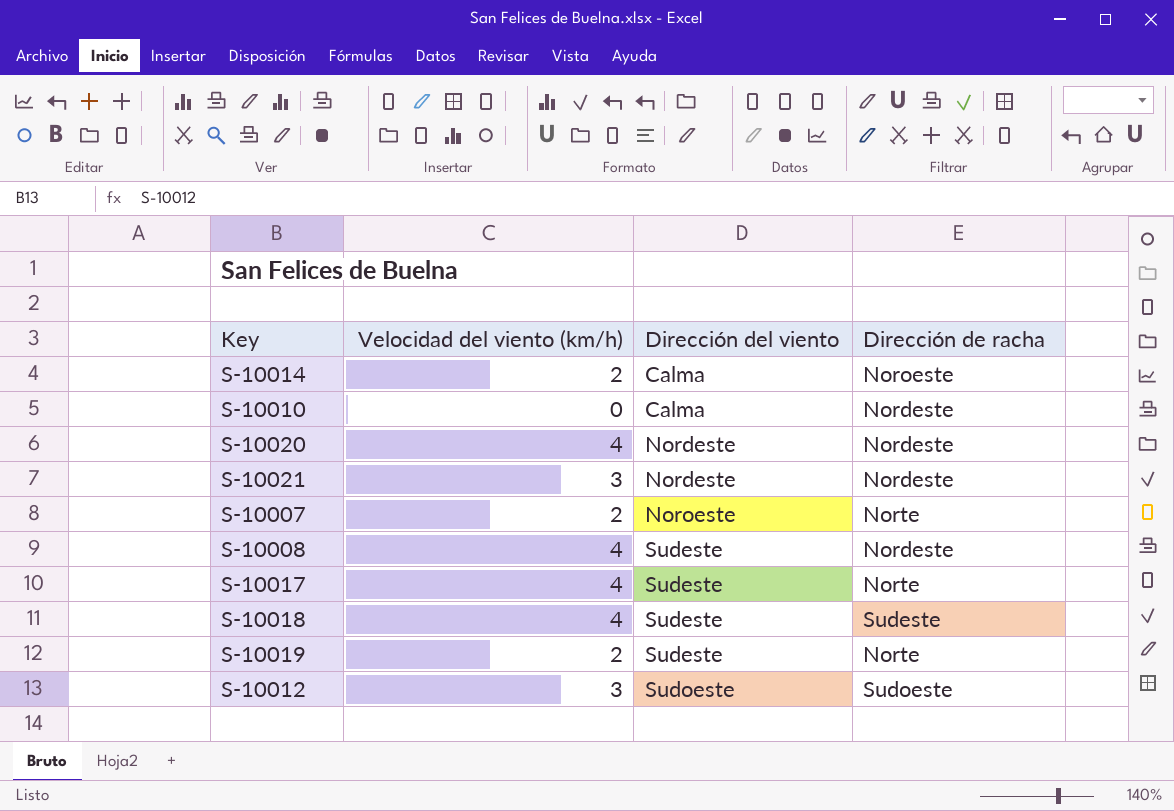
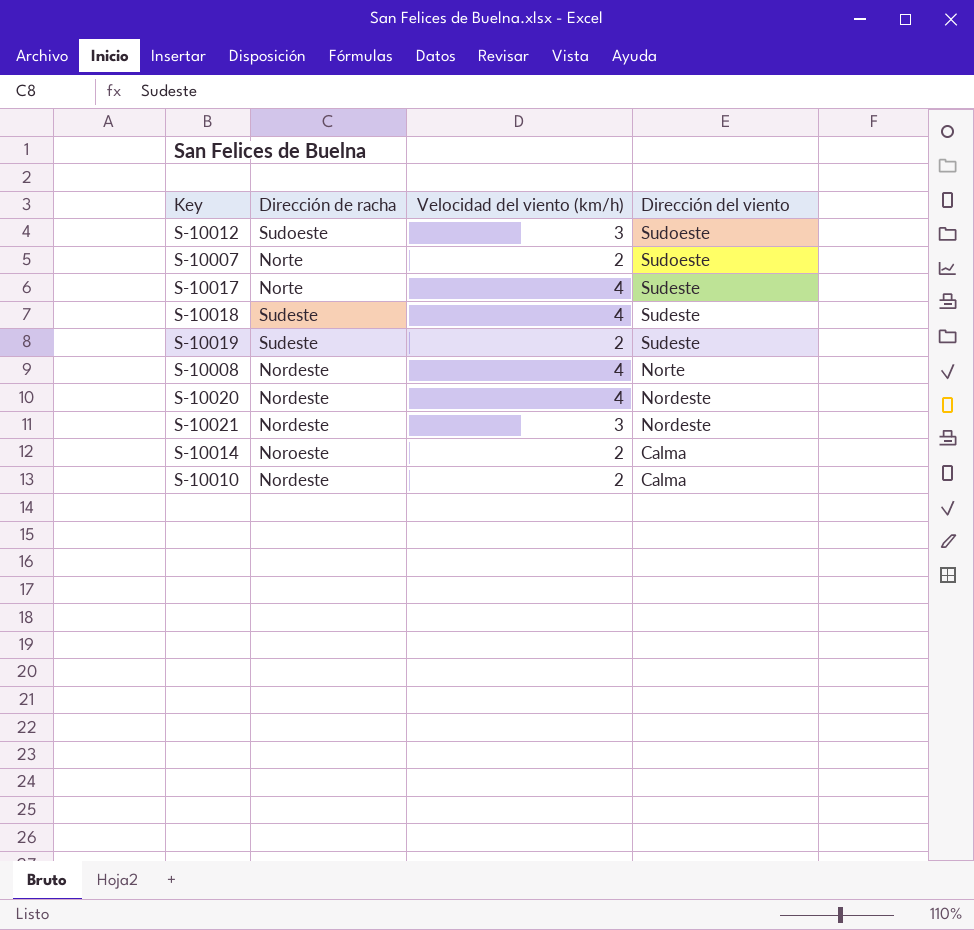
row order: Dirección del viento ascending -> Dirección del viento descending
column Dirección de racha | position: 4 -> 2
S-10007 | Dirección del viento: Noroeste -> Sudoeste
S-10019 | Dirección de racha: Norte -> Sudeste
S-10008 | Dirección del viento: Sudeste -> Norte
S-10010 | Velocidad del viento (km/h): 0 -> 2

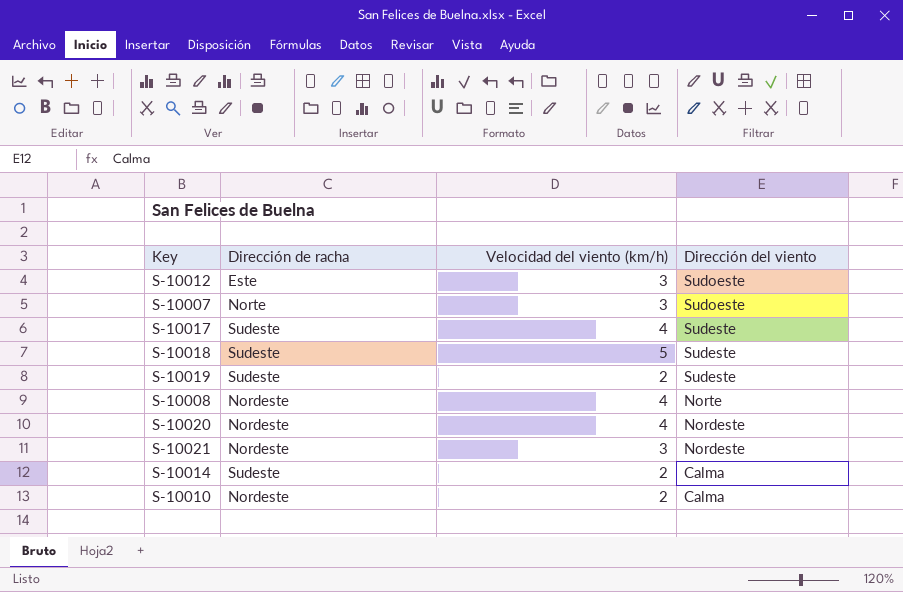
S-10012 | Dirección de racha: Sudoeste -> Este
S-10007 | Velocidad del viento (km/h): 2 -> 3
S-10017 | Dirección de racha: Norte -> Sudeste
S-10018 | Velocidad del viento (km/h): 4 -> 5
S-10014 | Dirección de racha: Noroeste -> Sudeste

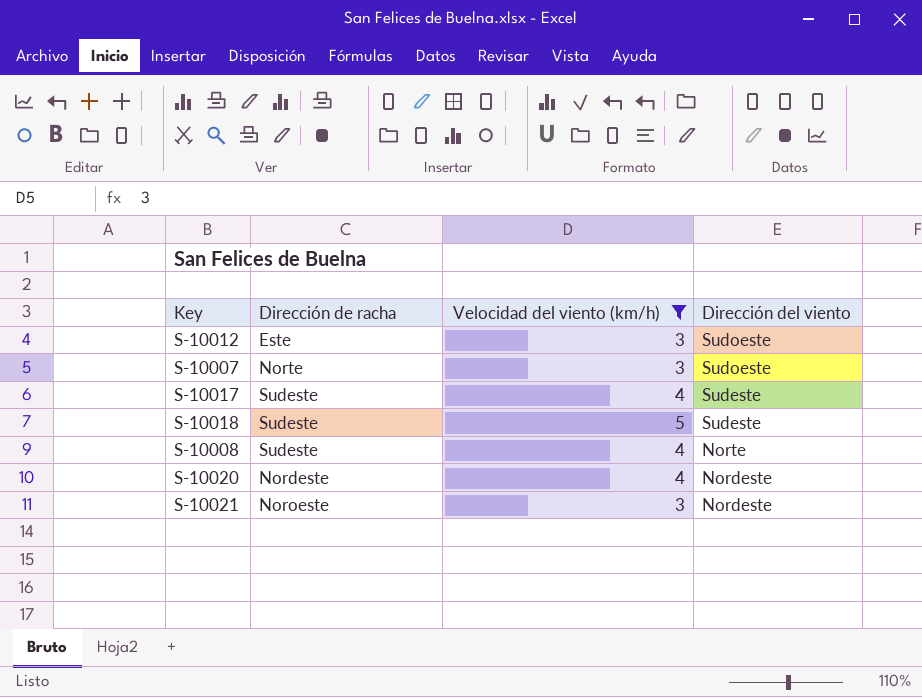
filter: none -> Velocidad del viento (km/h) != 2
S-10008 | Dirección de racha: Nordeste -> Sudeste
S-10021 | Dirección de racha: Nordeste -> Noroeste

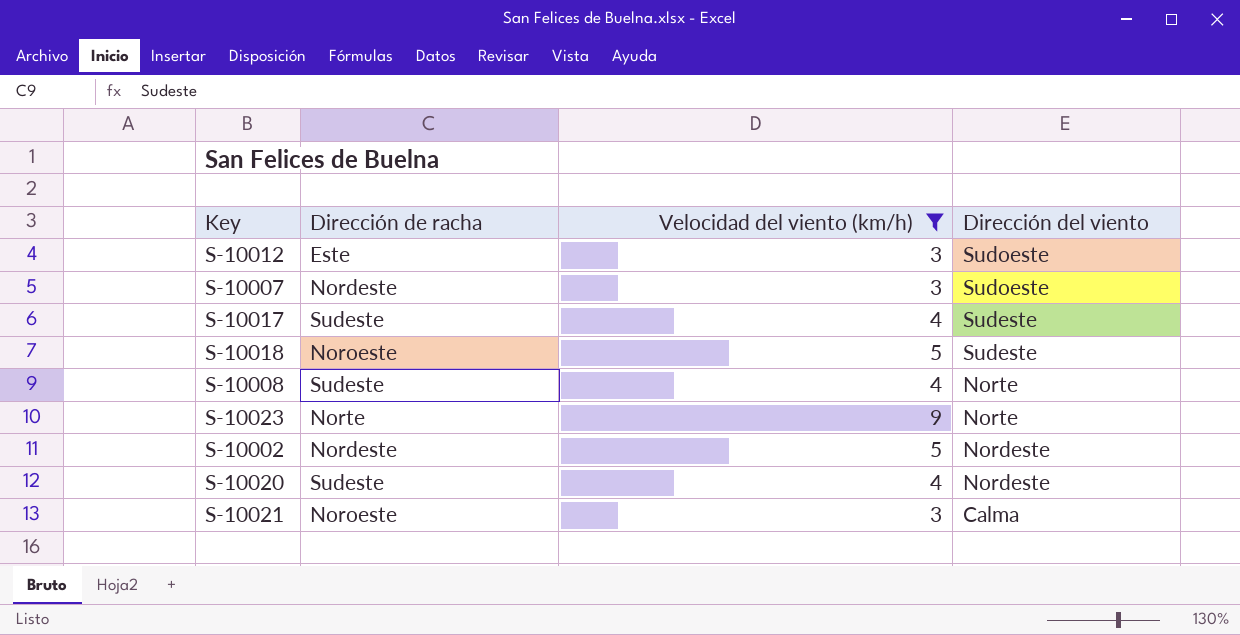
S-10007 | Dirección de racha: Norte -> Nordeste
S-10018 | Dirección de racha: Sudeste -> Noroeste
row S-10023: none -> Norte | 9 | Norte
row S-10002: none -> Nordeste | 5 | Nordeste
S-10020 | Dirección de racha: Nordeste -> Sudeste
S-10021 | Dirección del viento: Nordeste -> Calma

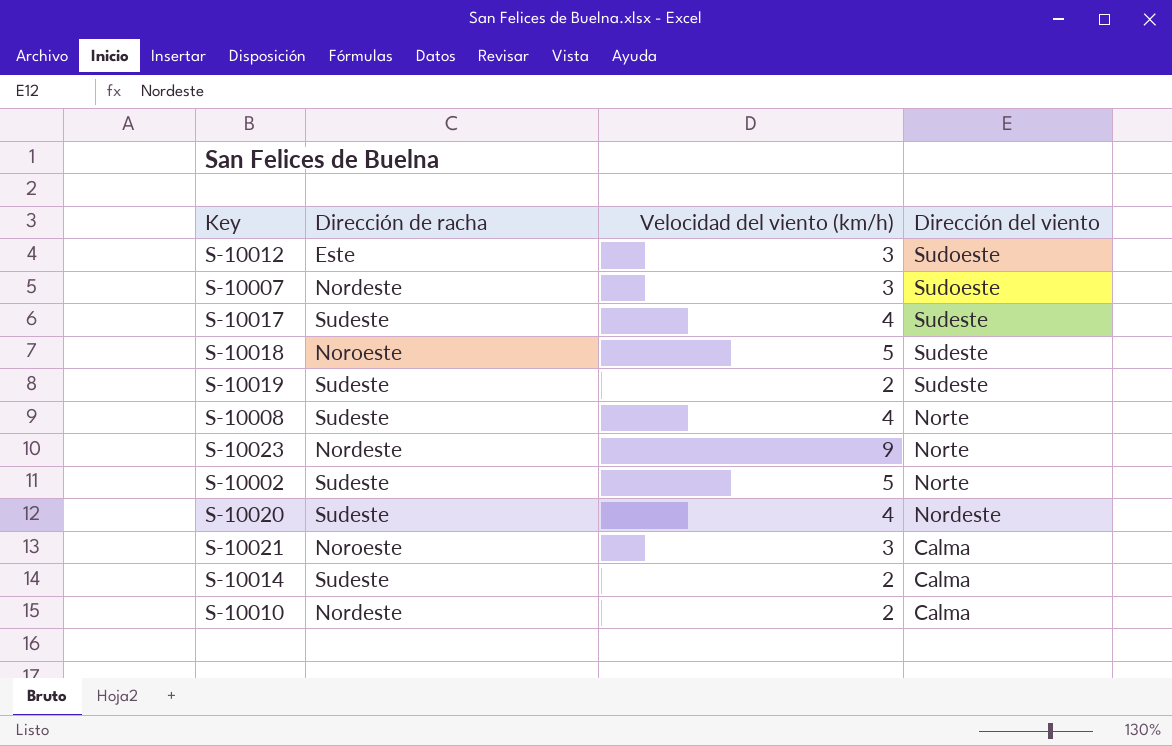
filter: Velocidad del viento (km/h) != 2 -> none
S-10023 | Dirección de racha: Norte -> Nordeste
S-10002 | Dirección de racha: Nordeste -> Sudeste
S-10002 | Dirección del viento: Nordeste -> Norte

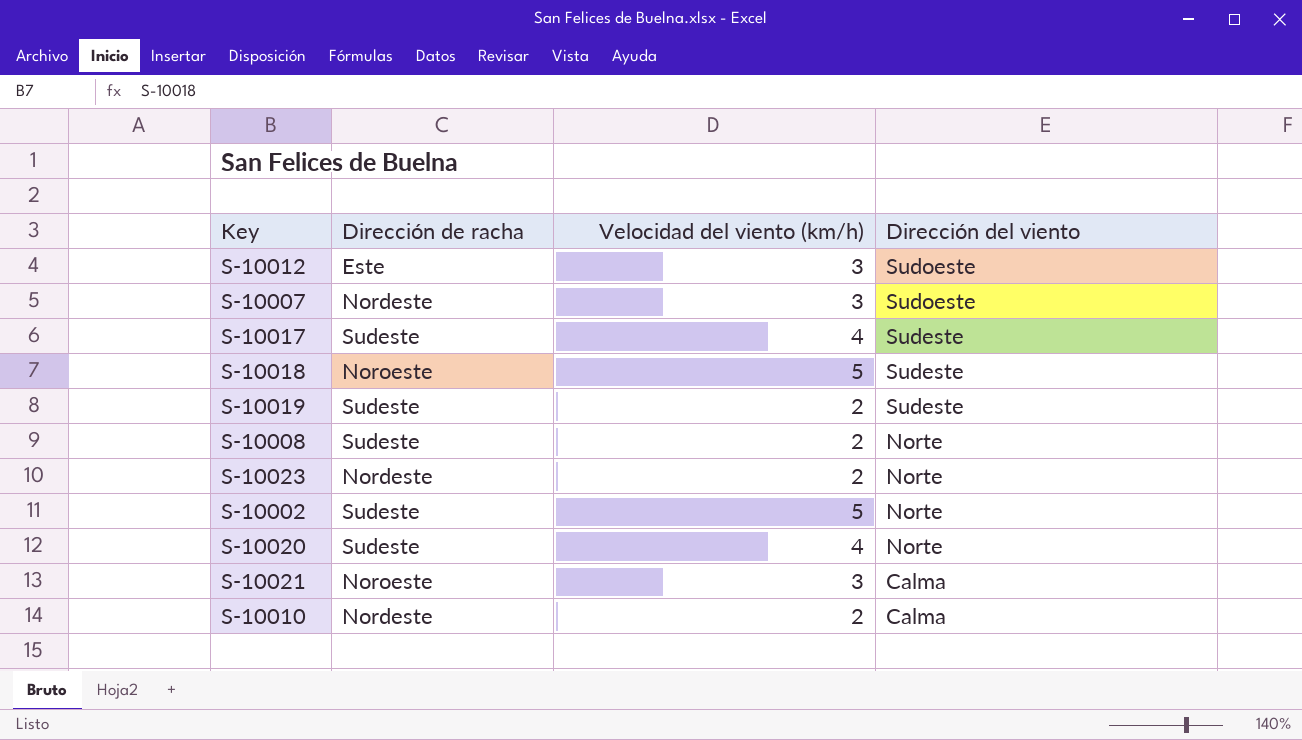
row S-10014: Sudeste | 2 | Calma -> none
S-10008 | Velocidad del viento (km/h): 4 -> 2
S-10023 | Velocidad del viento (km/h): 9 -> 2
S-10020 | Dirección del viento: Nordeste -> Norte

